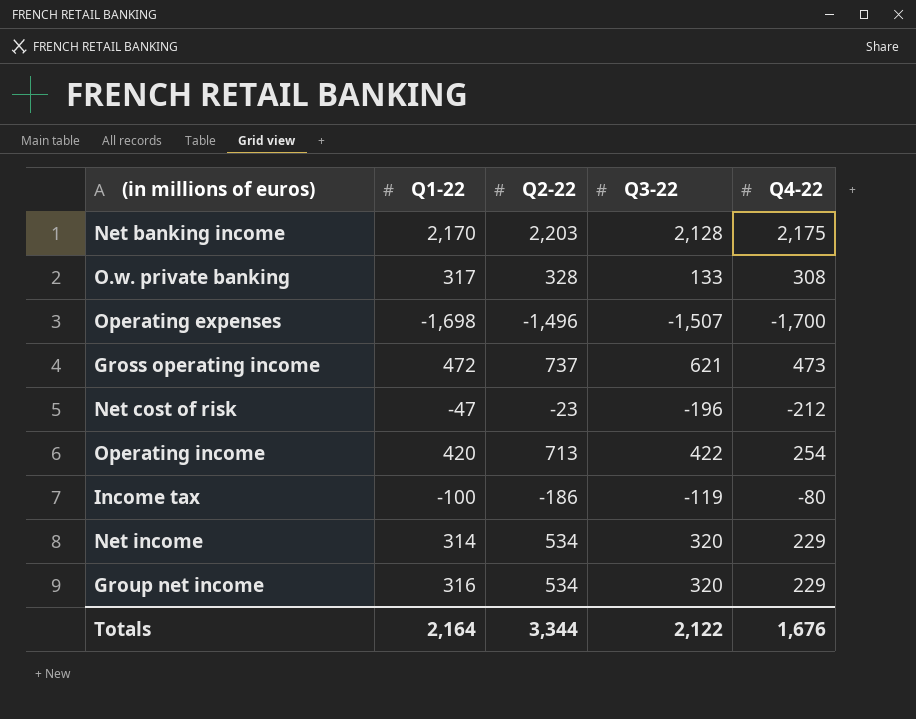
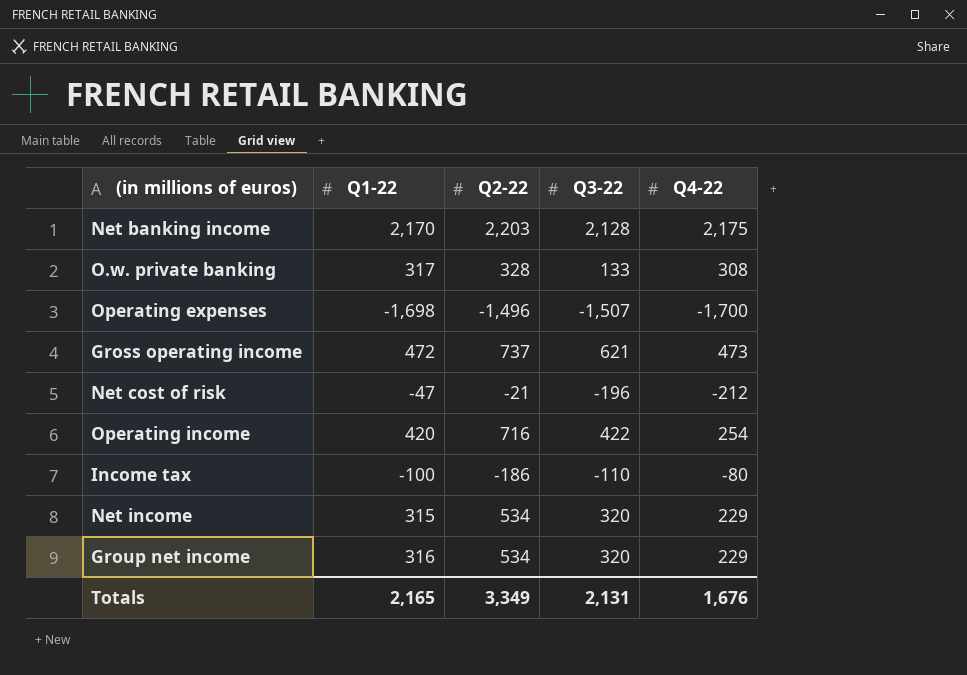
Net cost of risk | Q2-22: -23 -> -21
Operating income | Q2-22: 713 -> 716
Income tax | Q3-22: -119 -> -110
Net income | Q1-22: 314 -> 315
Totals | Q1-22: 2,164 -> 2,165
Totals | Q2-22: 3,344 -> 3,349
Totals | Q3-22: 2,122 -> 2,131

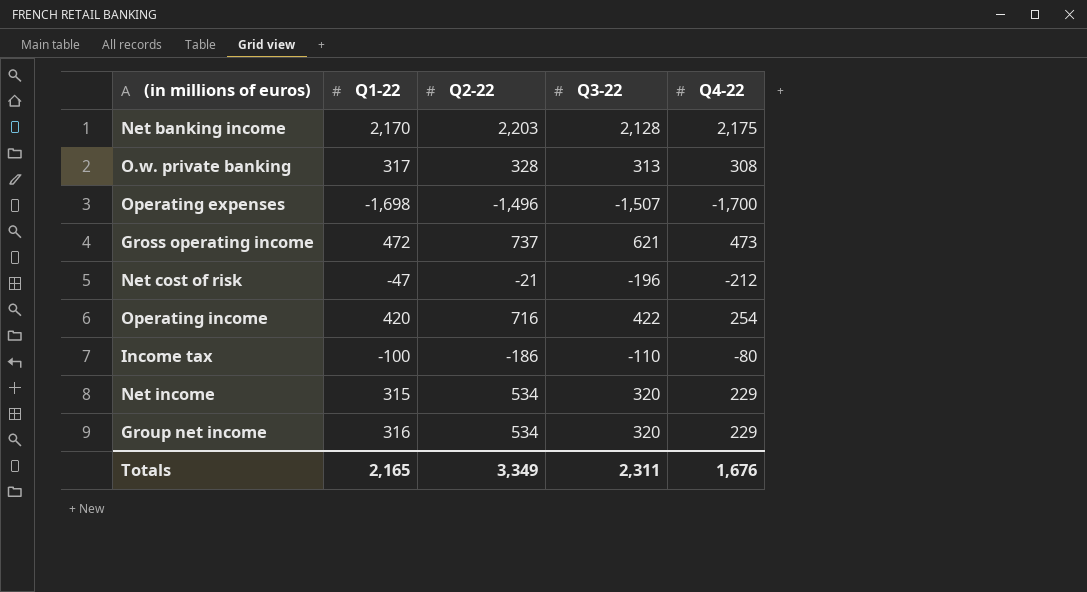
O.w. private banking | Q3-22: 133 -> 313
Totals | Q3-22: 2,131 -> 2,311

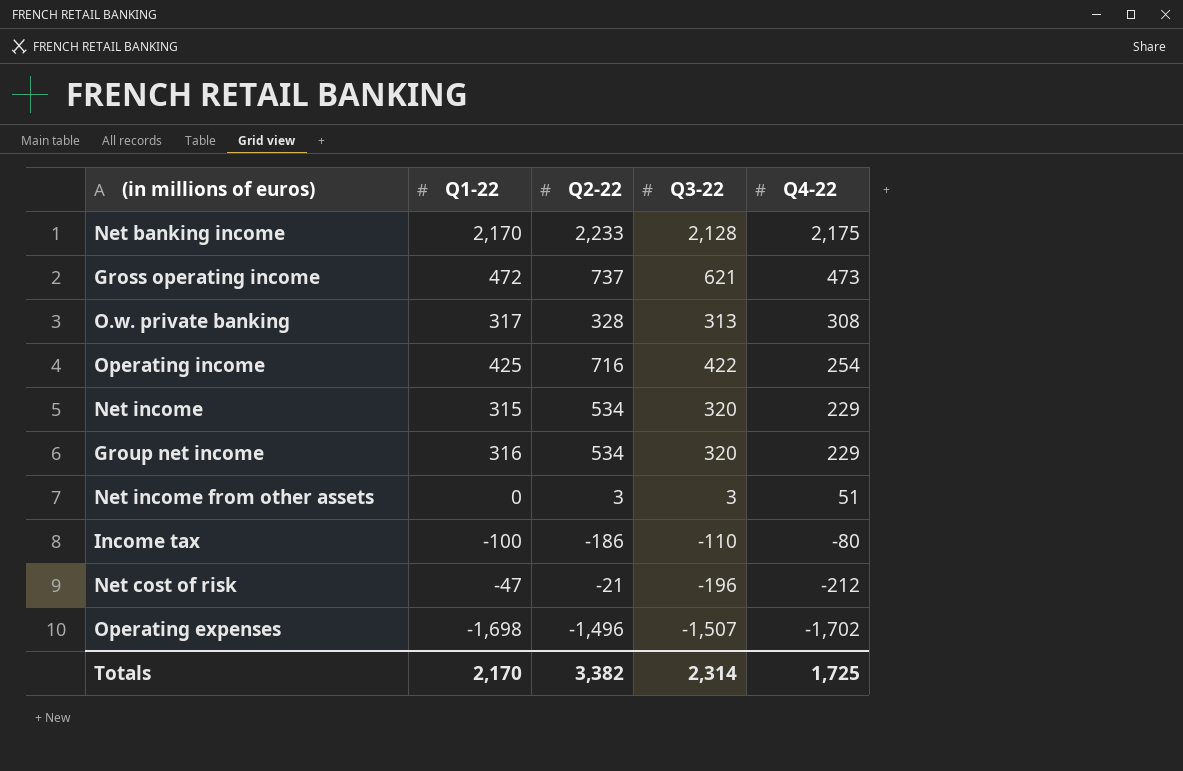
row order: none -> Q4-22 descending
Net banking income | Q2-22: 2,203 -> 2,233
Operating income | Q1-22: 420 -> 425
row Net income from other assets: none -> 0 | 3 | 3 | 51
Operating expenses | Q4-22: -1,700 -> -1,702
Totals | Q1-22: 2,165 -> 2,170
Totals | Q2-22: 3,349 -> 3,382
Totals | Q3-22: 2,311 -> 2,314
Totals | Q4-22: 1,676 -> 1,725

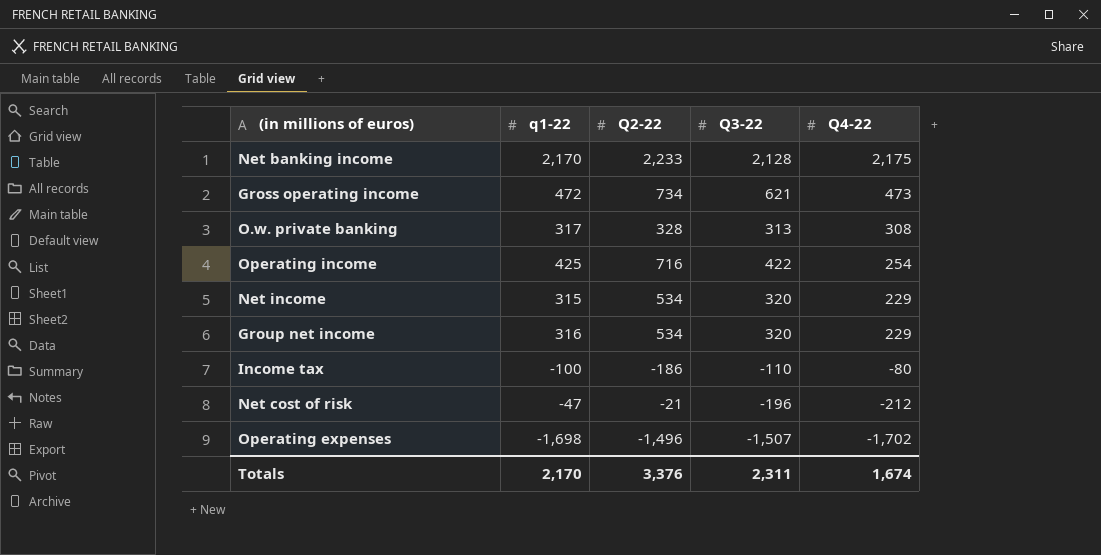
column name: Q1-22 -> q1-22
row Net income from other assets: 0 | 3 | 3 | 51 -> none
Gross operating income | Q2-22: 737 -> 734
Totals | Q2-22: 3,382 -> 3,376
Totals | Q3-22: 2,314 -> 2,311
Totals | Q4-22: 1,725 -> 1,674

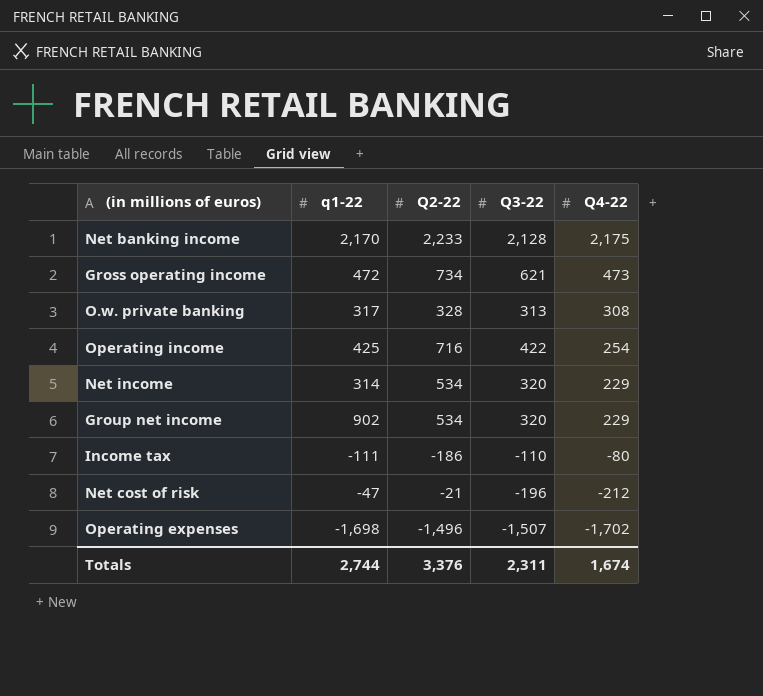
Net income | q1-22: 315 -> 314
Group net income | q1-22: 316 -> 902
Income tax | q1-22: -100 -> -111
Totals | q1-22: 2,170 -> 2,744

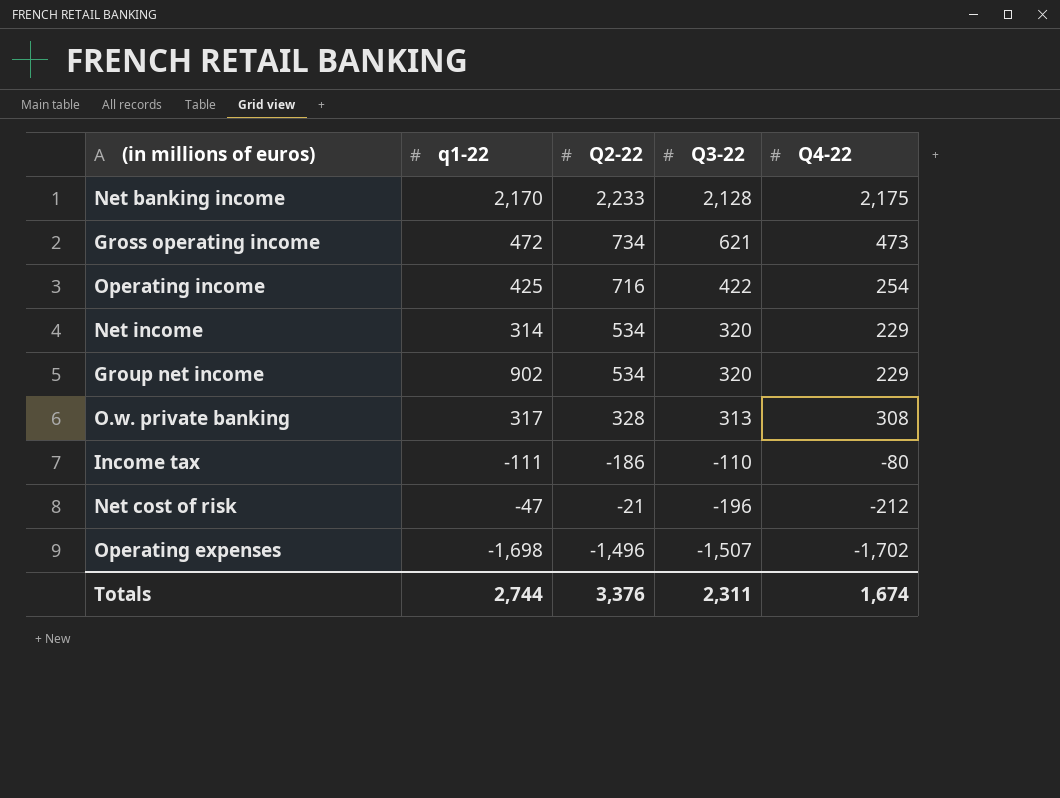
row order: Q4-22 descending -> Q3-22 descending

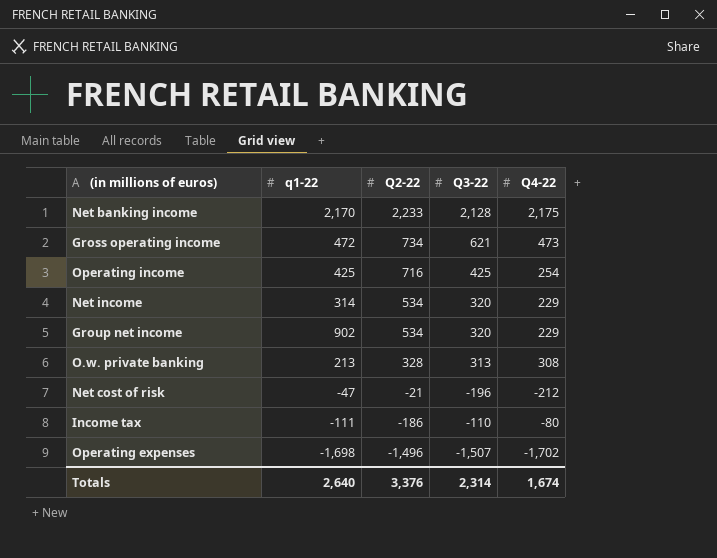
row order: Q3-22 descending -> Q2-22 descending
Operating income | Q3-22: 422 -> 425
O.w. private banking | q1-22: 317 -> 213
Totals | q1-22: 2,744 -> 2,640
Totals | Q3-22: 2,311 -> 2,314

